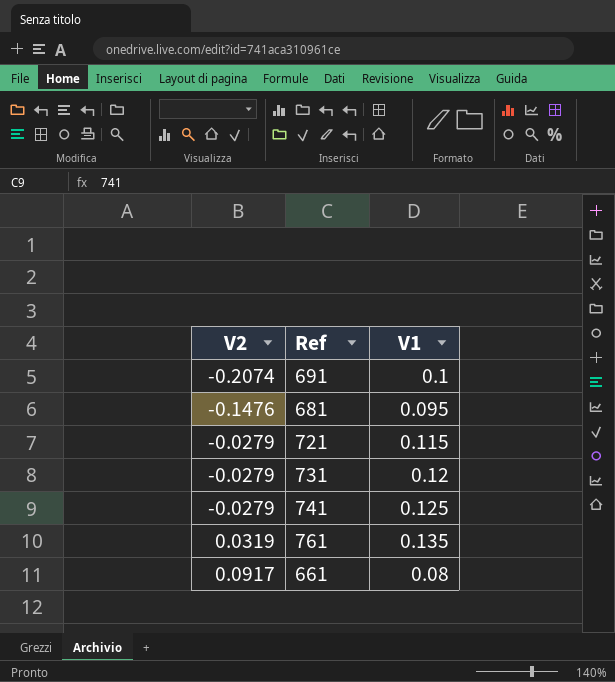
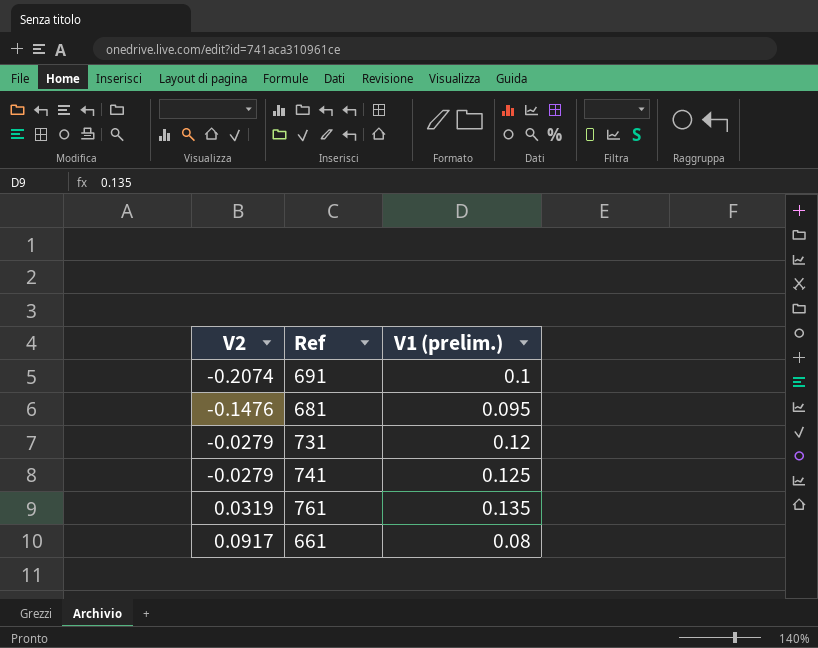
column name: V1 -> V1 (prelim.)
row 721: -0.0279 | 0.115 -> none

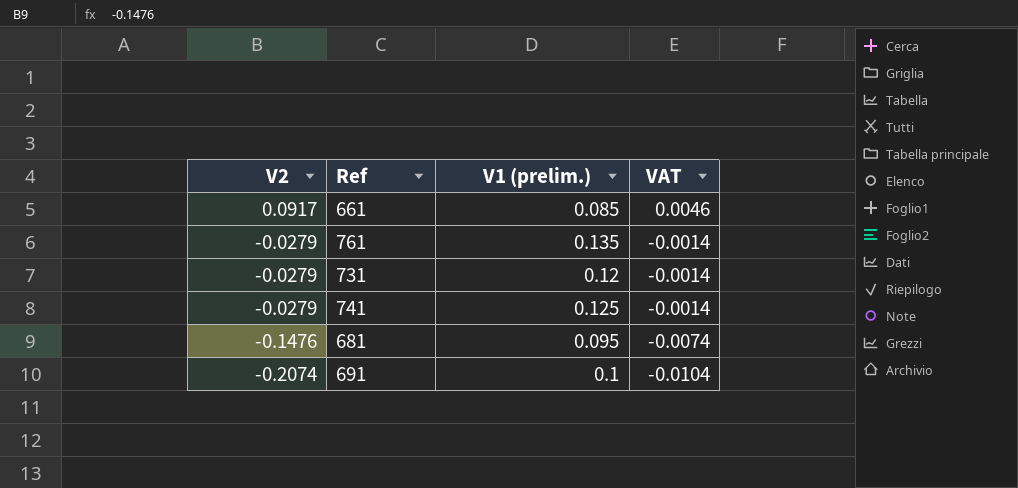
row order: V2 ascending -> V2 descending
column VAT | formula: none -> [V2] * 0.05
661 | V1 (prelim.): 0.08 -> 0.085
761 | V2: 0.0319 -> -0.0279

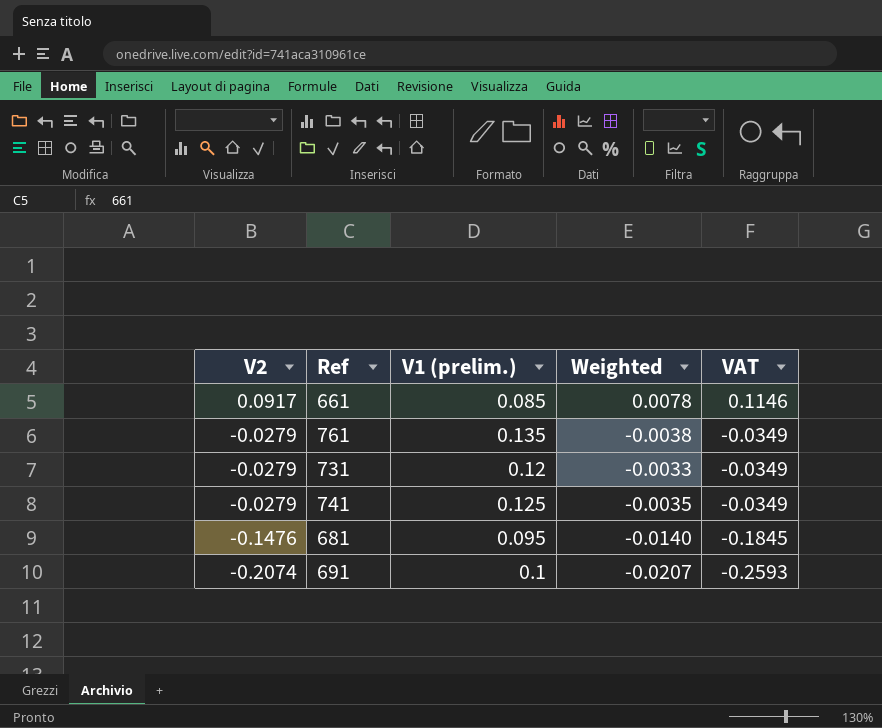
column Weighted | formula: none -> [V2] * [V1 (prelim.)]
column VAT | formula: [V2] * 0.05 -> [V2] * 1.25

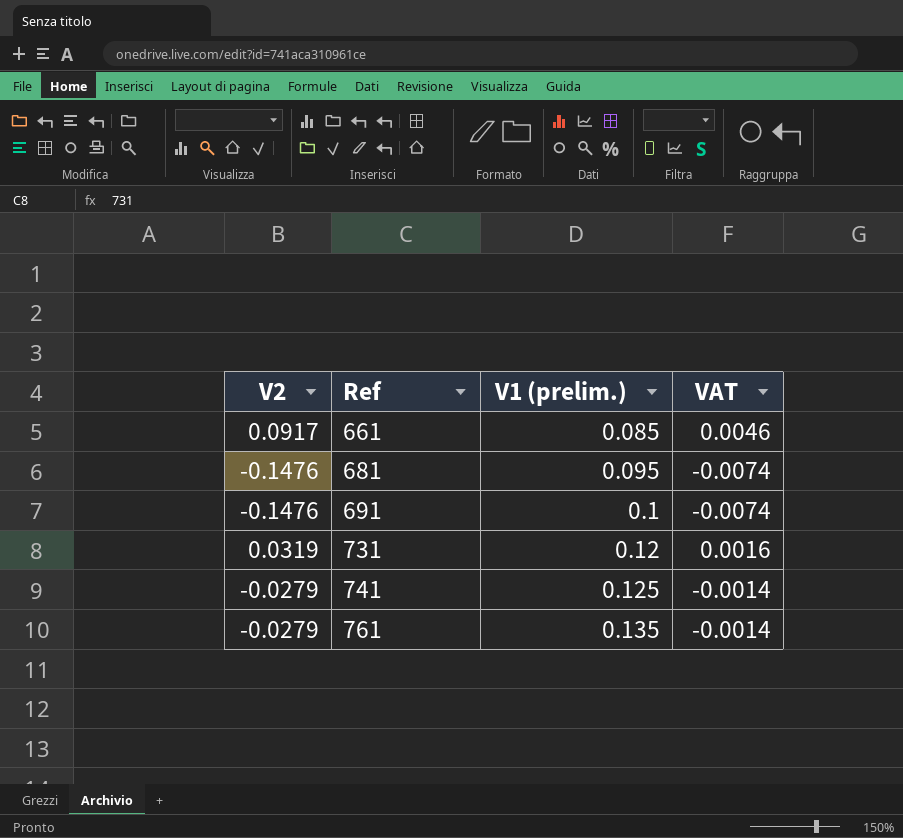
row order: V2 descending -> Ref ascending
column Weighted | formula: [V2] * [V1 (prelim.)] -> none
column VAT | formula: [V2] * 1.25 -> [V2] * 0.05
691 | V2: -0.2074 -> -0.1476
731 | V2: -0.0279 -> 0.0319

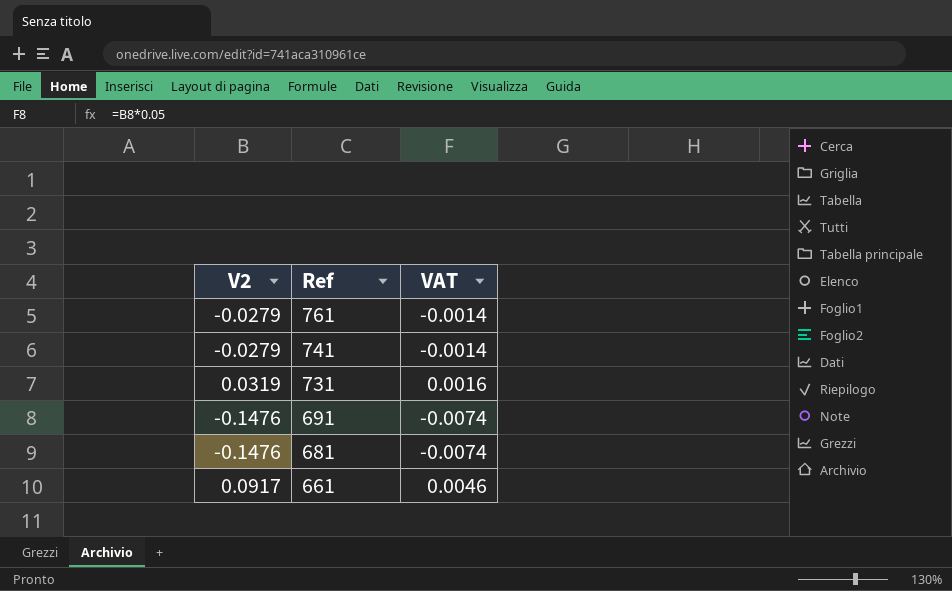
row order: Ref ascending -> Ref descending
column V1 (prelim.) | position: 3 -> none

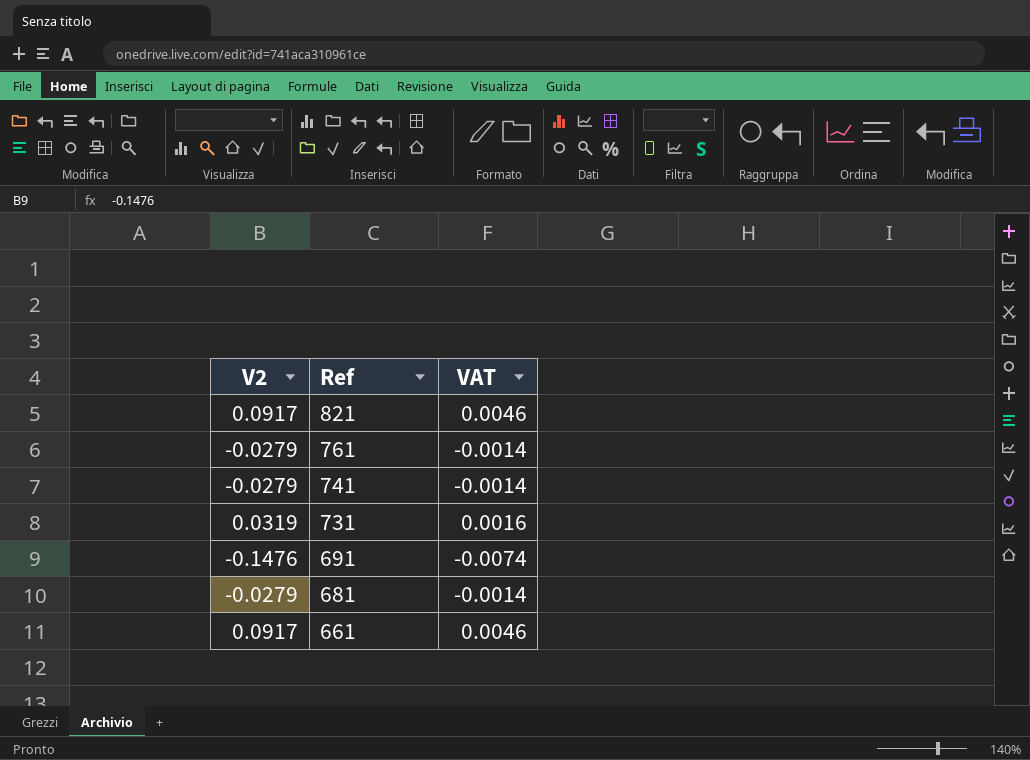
row 821: none -> 0.0917 | 0.0046
681 | V2: -0.1476 -> -0.0279
681 | VAT: -0.0074 -> -0.0014

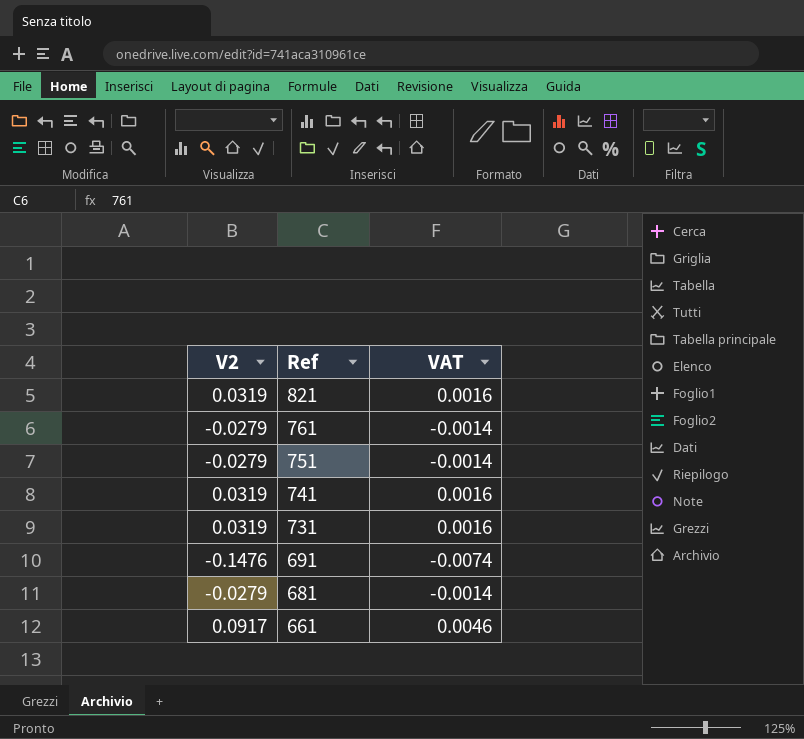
821 | V2: 0.0917 -> 0.0319
821 | VAT: 0.0046 -> 0.0016
row 751: none -> -0.0279 | -0.0014
741 | V2: -0.0279 -> 0.0319
741 | VAT: -0.0014 -> 0.0016

